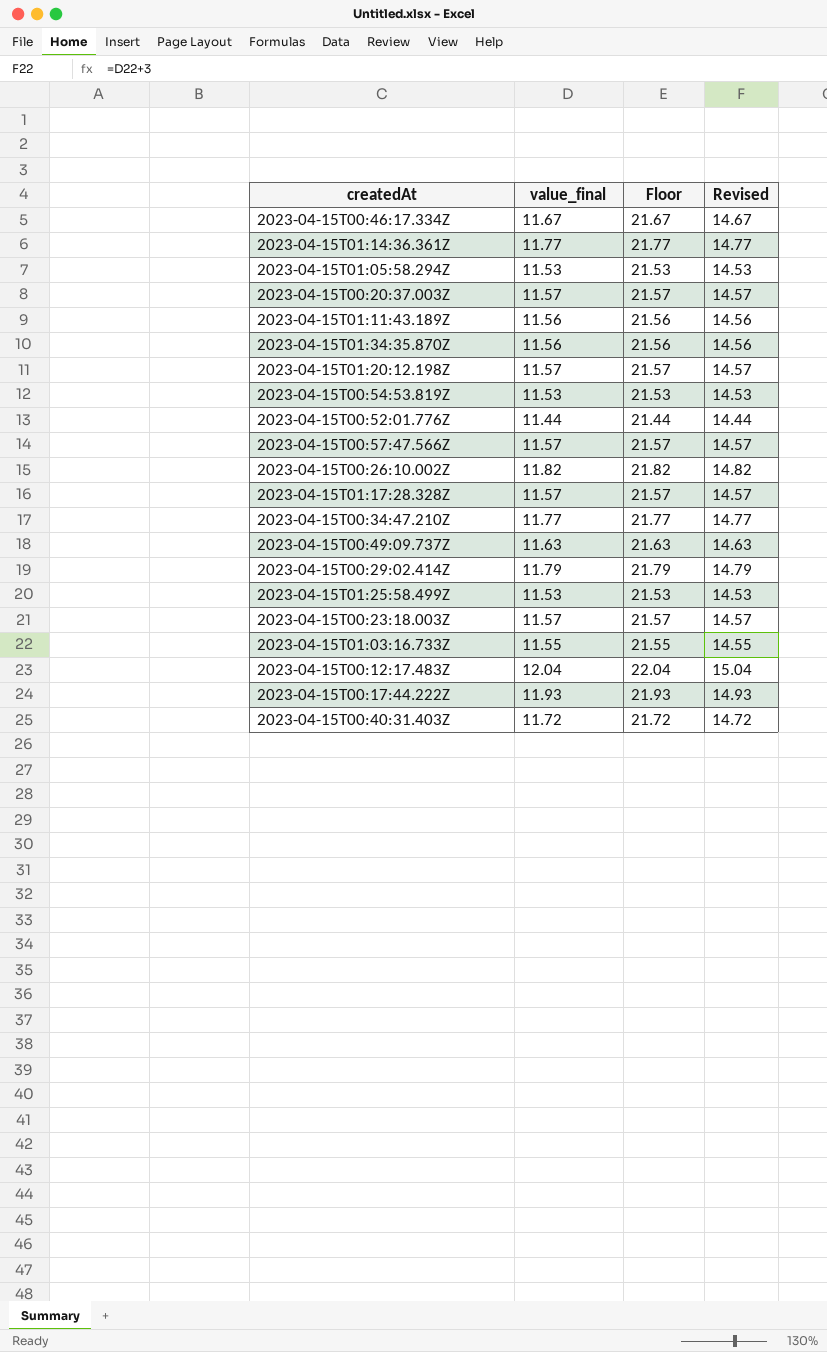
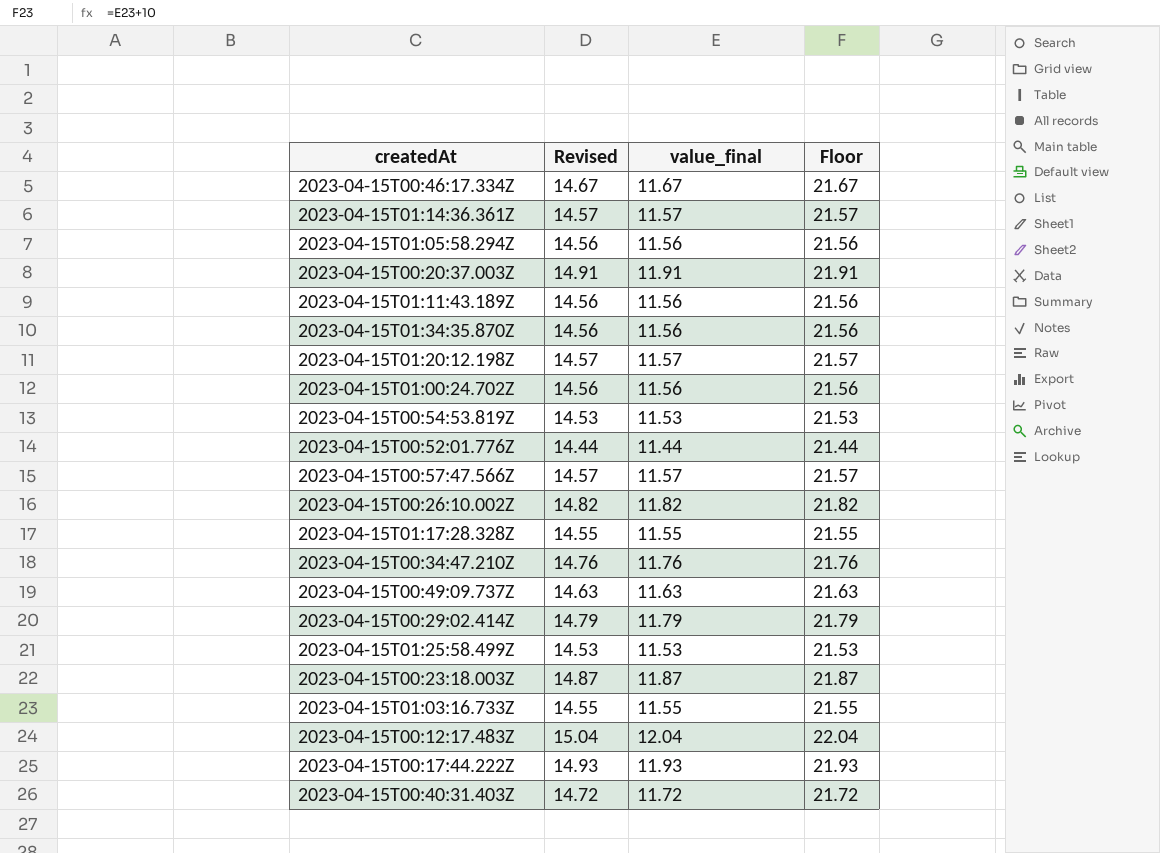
column Revised | position: 4 -> 2
2023-04-15T01:14:36.361Z | Revised: 14.77 -> 14.57
2023-04-15T01:14:36.361Z | value_final: 11.77 -> 11.57
2023-04-15T01:14:36.361Z | Floor: 21.77 -> 21.57
2023-04-15T01:05:58.294Z | Revised: 14.53 -> 14.56
2023-04-15T01:05:58.294Z | value_final: 11.53 -> 11.56
2023-04-15T01:05:58.294Z | Floor: 21.53 -> 21.56
2023-04-15T00:20:37.003Z | Revised: 14.57 -> 14.91
2023-04-15T00:20:37.003Z | value_final: 11.57 -> 11.91
2023-04-15T00:20:37.003Z | Floor: 21.57 -> 21.91
row 2023-04-15T01:00:24.702Z: none -> 14.56 | 11.56 | 21.56
2023-04-15T01:17:28.328Z | Revised: 14.57 -> 14.55
2023-04-15T01:17:28.328Z | value_final: 11.57 -> 11.55
2023-04-15T01:17:28.328Z | Floor: 21.57 -> 21.55
2023-04-15T00:34:47.210Z | Revised: 14.77 -> 14.76
2023-04-15T00:34:47.210Z | value_final: 11.77 -> 11.76
2023-04-15T00:34:47.210Z | Floor: 21.77 -> 21.76
2023-04-15T00:23:18.003Z | Revised: 14.57 -> 14.87
2023-04-15T00:23:18.003Z | value_final: 11.57 -> 11.87
2023-04-15T00:23:18.003Z | Floor: 21.57 -> 21.87

